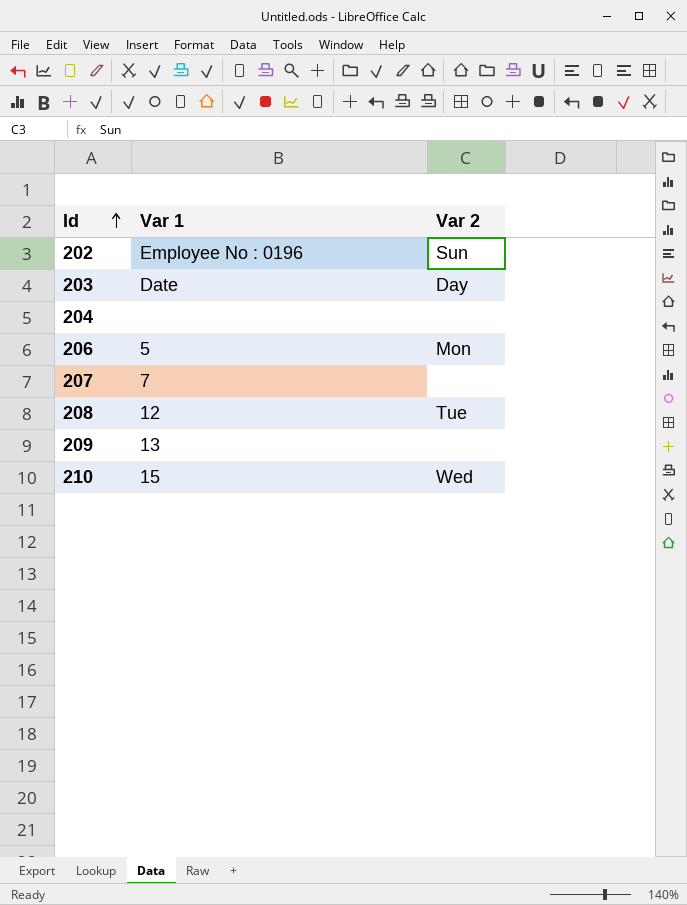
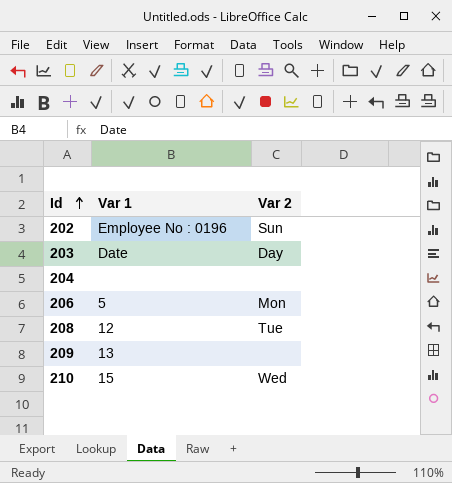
row 207: 7 | none -> none

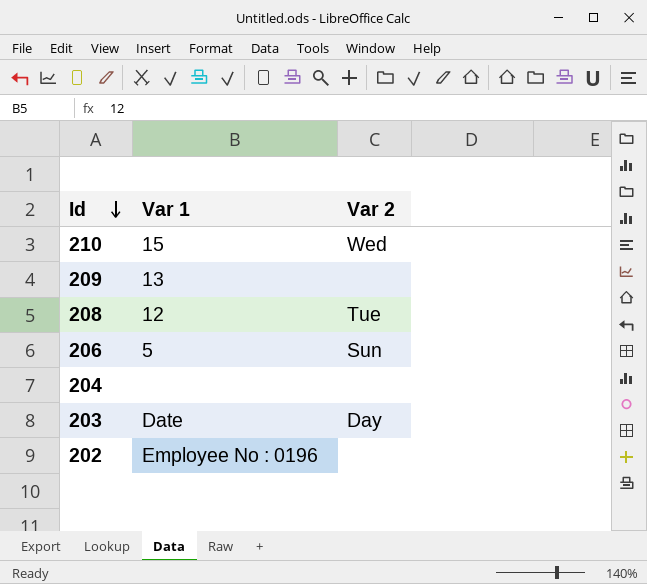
row order: Id ascending -> Id descending
206 | Var 2: Mon -> Sun
202 | Var 2: Sun -> none

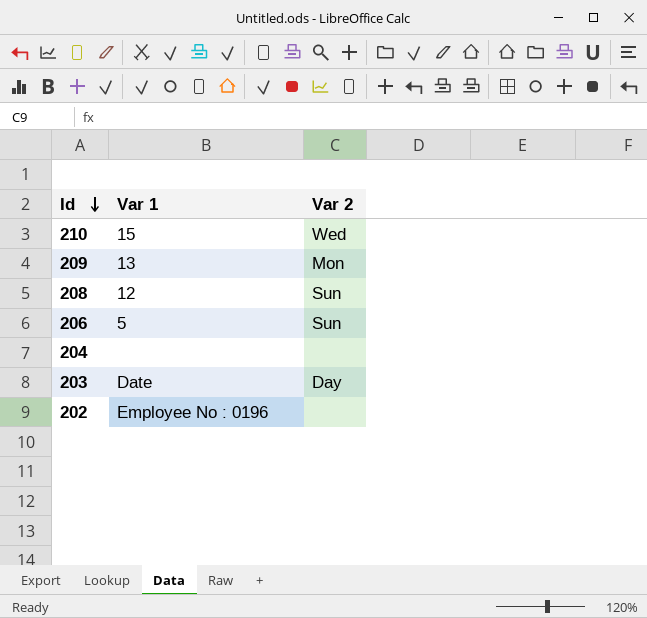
209 | Var 2: none -> Mon
208 | Var 2: Tue -> Sun

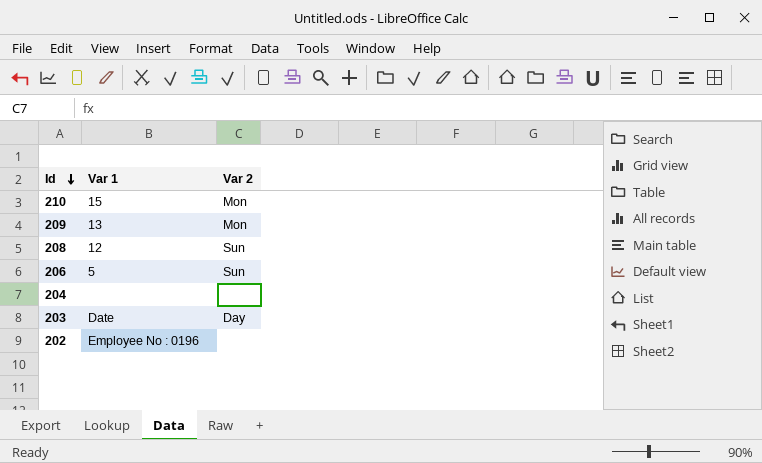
210 | Var 2: Wed -> Mon

